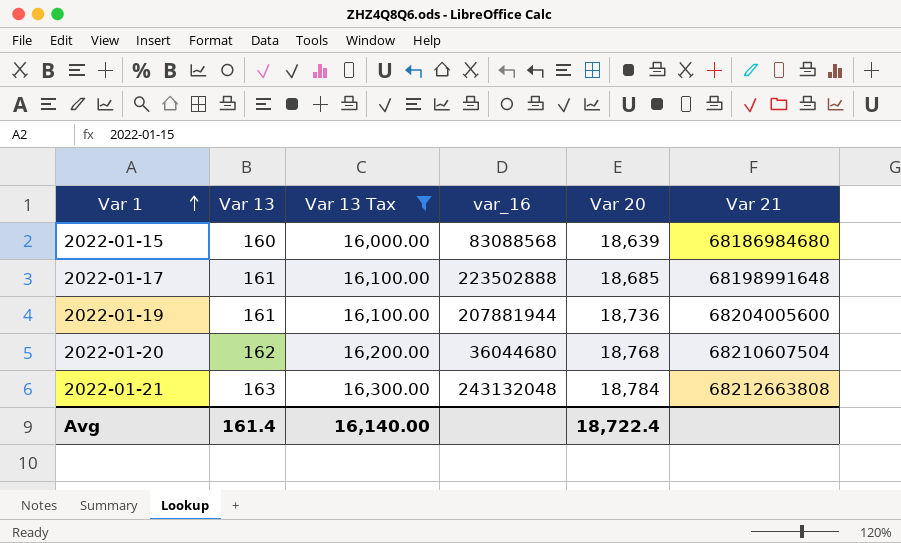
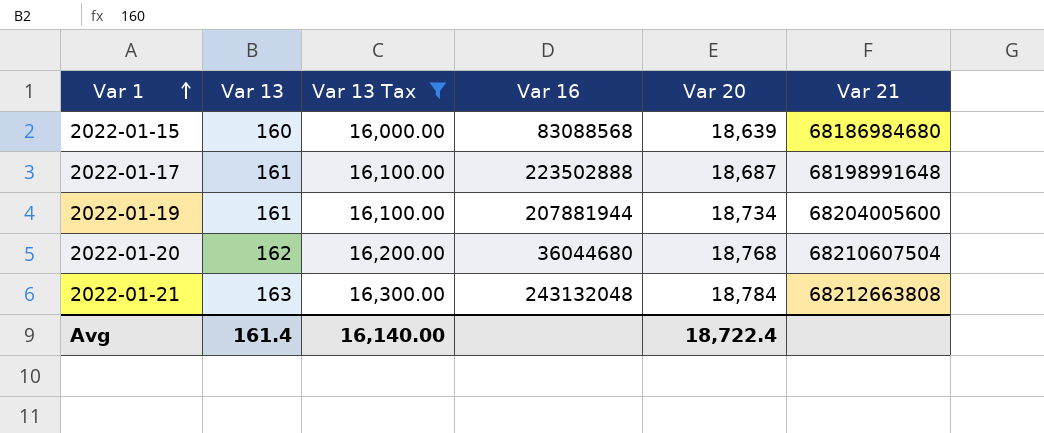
column name: var_16 -> Var 16
2022-01-17 | Var 20: 18,685 -> 18,687
2022-01-19 | Var 20: 18,736 -> 18,734

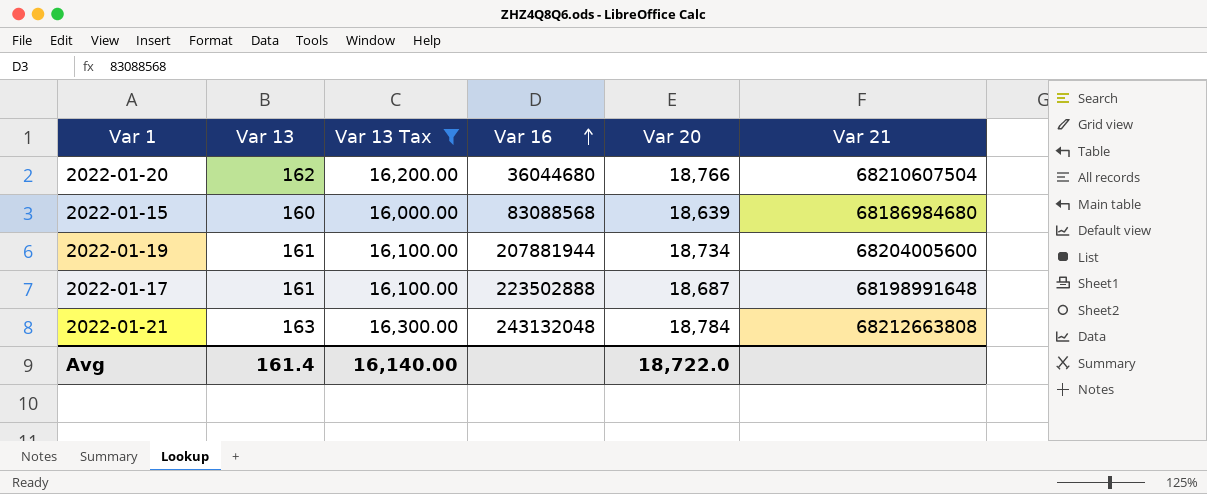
row order: Var 1 ascending -> Var 16 ascending
2022-01-20 | Var 20: 18,768 -> 18,766
Avg | Var 20: 18,722.4 -> 18,722.0

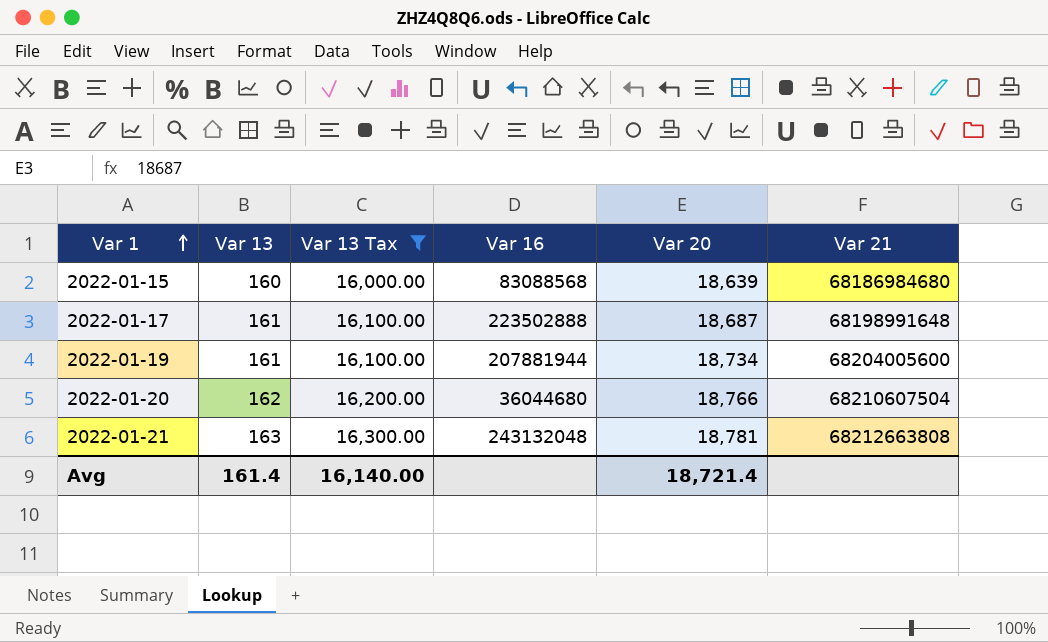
row order: Var 16 ascending -> Var 1 ascending
2022-01-21 | Var 20: 18,784 -> 18,781
Avg | Var 20: 18,722.0 -> 18,721.4

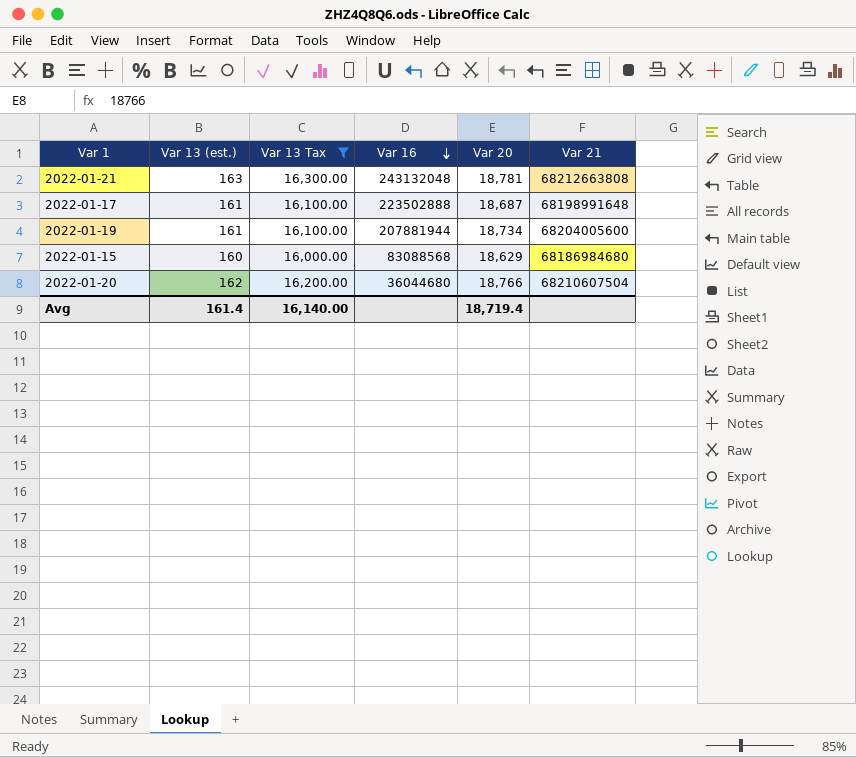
row order: Var 1 ascending -> Var 16 descending
column name: Var 13 -> Var 13 (est.)
2022-01-15 | Var 20: 18,639 -> 18,629
Avg | Var 20: 18,721.4 -> 18,719.4

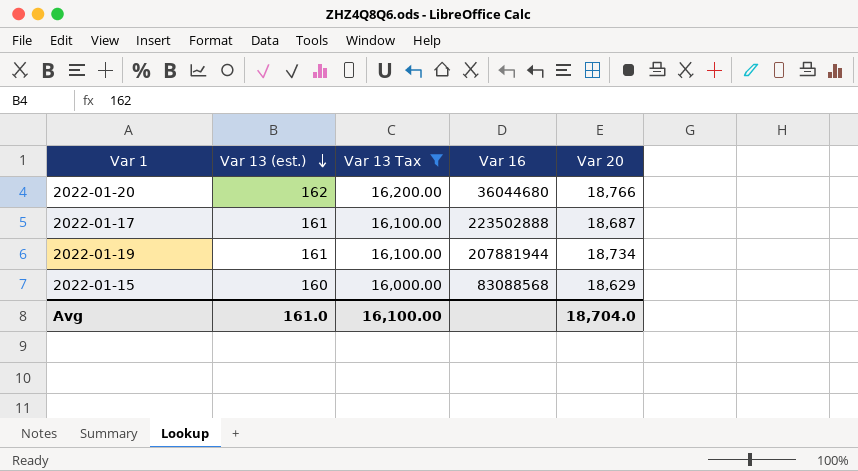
row order: Var 16 descending -> Var 13 (est.) descending
column Var 21 | position: 6 -> none
row 2022-01-21: 163 | 16,300.00 | 243132048 | 18,781 | 68212663808 -> none
Avg | Var 13 (est.): 161.4 -> 161.0
Avg | Var 13 Tax: 16,140.00 -> 16,100.00
Avg | Var 20: 18,719.4 -> 18,704.0

